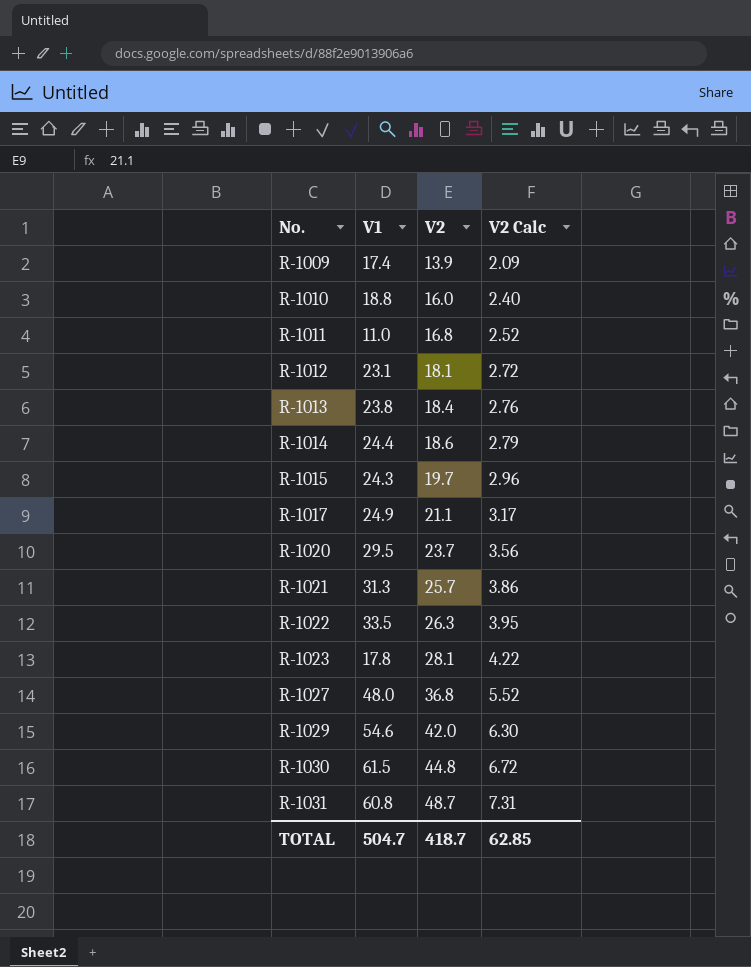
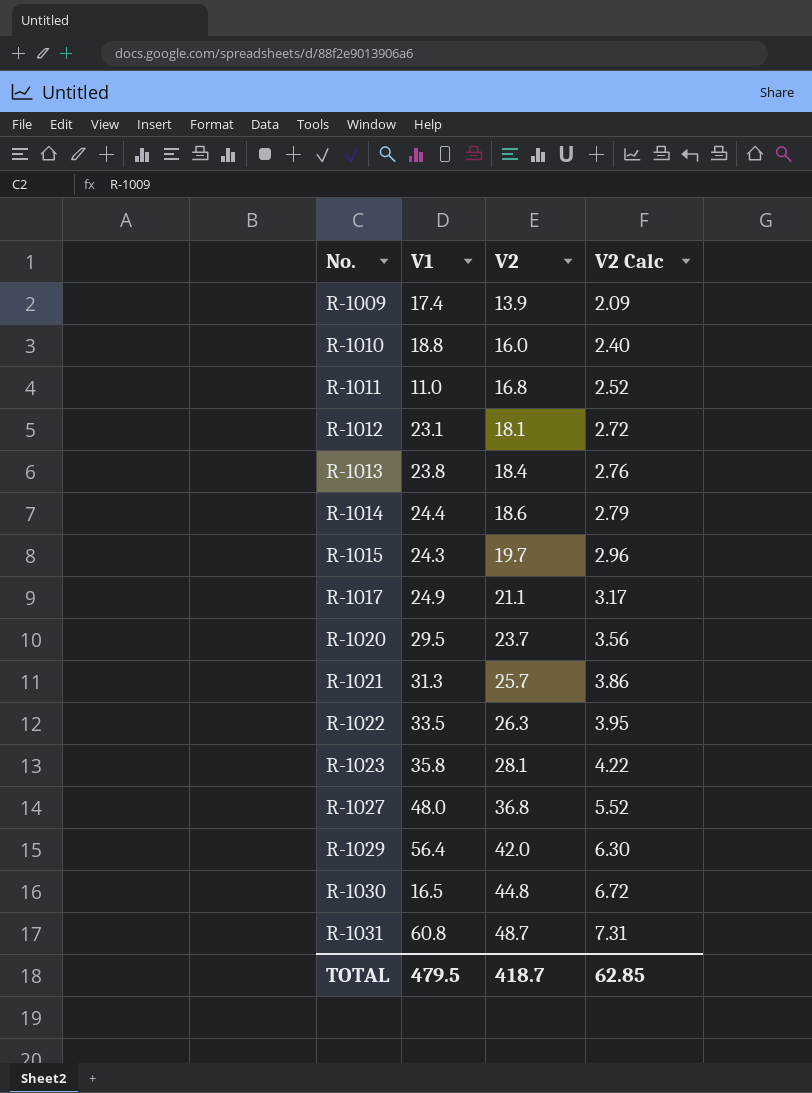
R-1023 | V1: 17.8 -> 35.8
R-1029 | V1: 54.6 -> 56.4
R-1030 | V1: 61.5 -> 16.5
TOTAL | V1: 504.7 -> 479.5

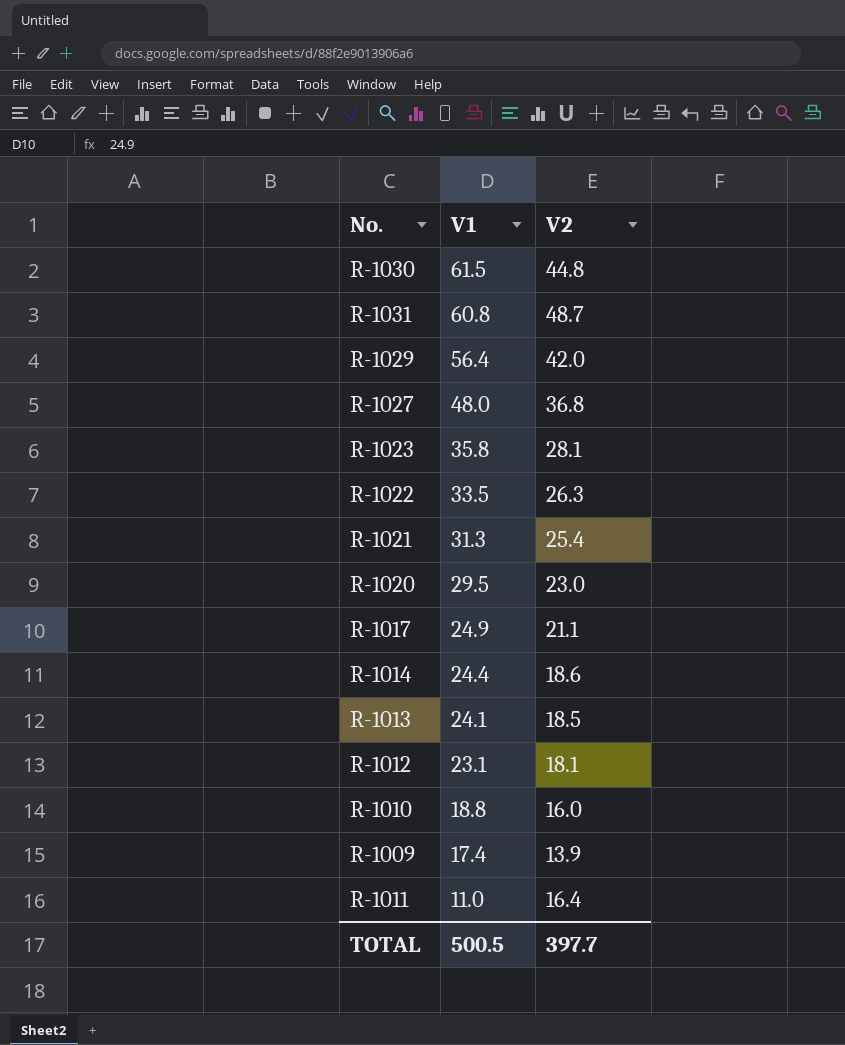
row order: No. ascending -> V1 descending
column V2 Calc | formula: [V2] * 0.15 -> none
row R-1015: 24.3 | 19.7 | 2.96 -> none
R-1030 | V1: 16.5 -> 61.5
R-1021 | V2: 25.7 -> 25.4
R-1020 | V2: 23.7 -> 23.0
R-1013 | V1: 23.8 -> 24.1
R-1013 | V2: 18.4 -> 18.5
R-1011 | V2: 16.8 -> 16.4
TOTAL | V1: 479.5 -> 500.5
TOTAL | V2: 418.7 -> 397.7

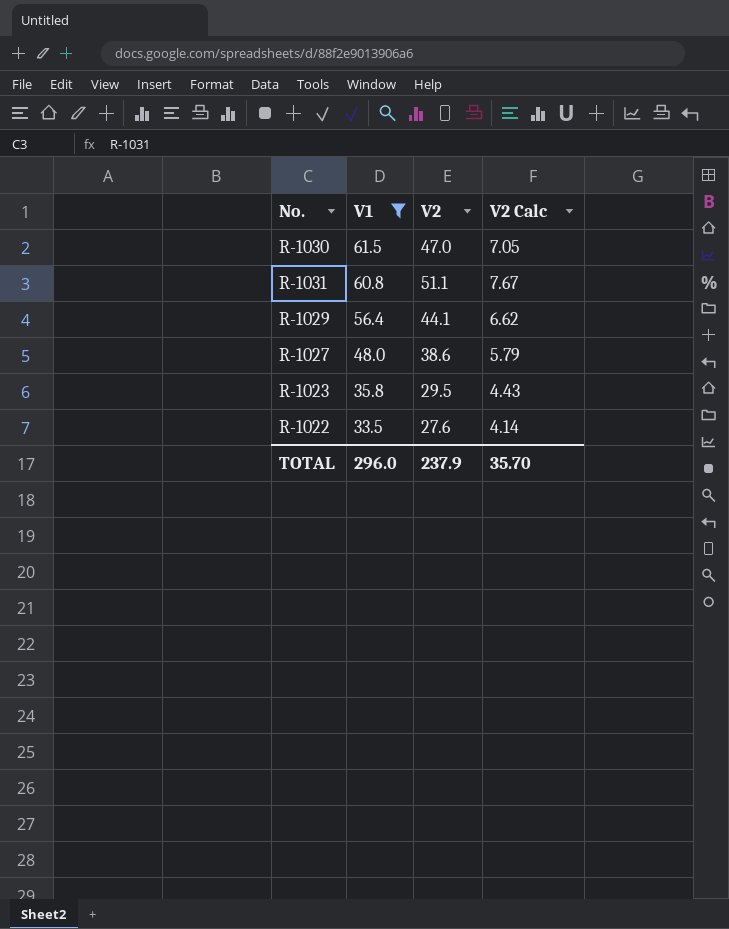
filter: none -> V1 >= 33.5
column V2 Calc | formula: none -> [V2] * 0.15
R-1030 | V2: 44.8 -> 47.0
R-1031 | V2: 48.7 -> 51.1
R-1029 | V2: 42.0 -> 44.1
R-1027 | V2: 36.8 -> 38.6
R-1023 | V2: 28.1 -> 29.5
R-1022 | V2: 26.3 -> 27.6
TOTAL | V1: 500.5 -> 296.0
TOTAL | V2: 397.7 -> 237.9

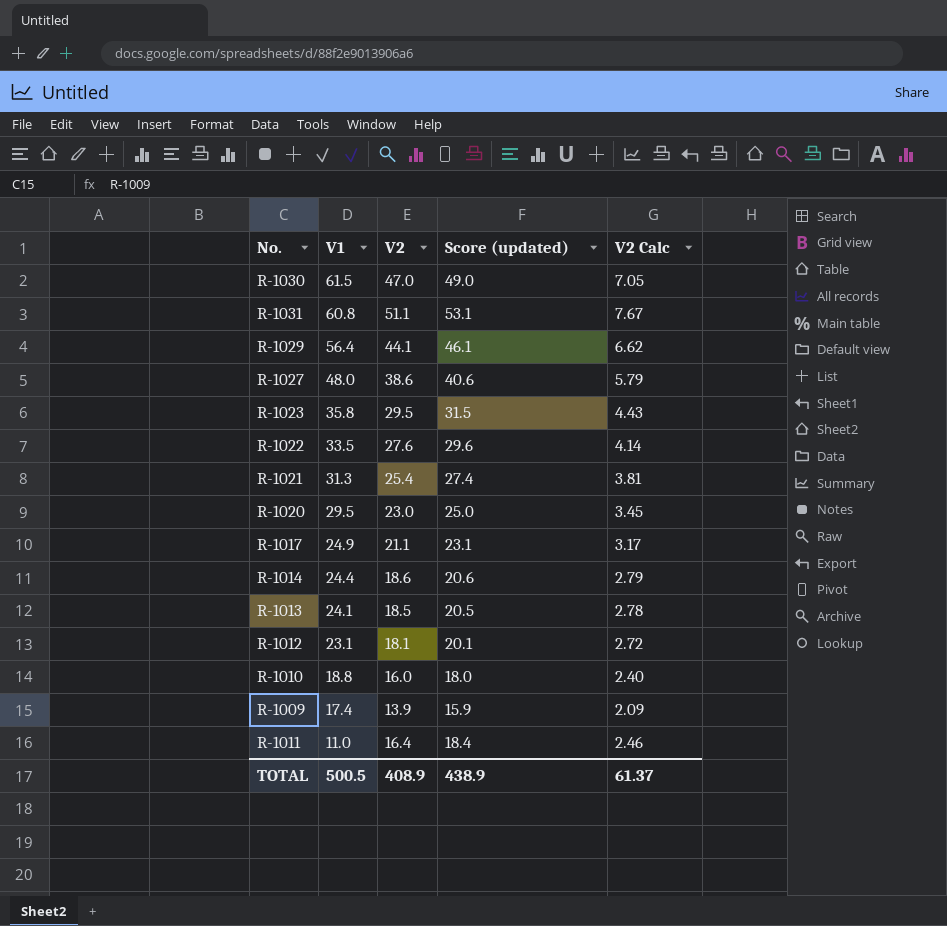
filter: V1 >= 33.5 -> none
column Score (updated) | formula: none -> [V2] + 2
TOTAL | V1: 296.0 -> 500.5
TOTAL | V2: 237.9 -> 408.9
TOTAL | V2 Calc: 35.70 -> 61.37

